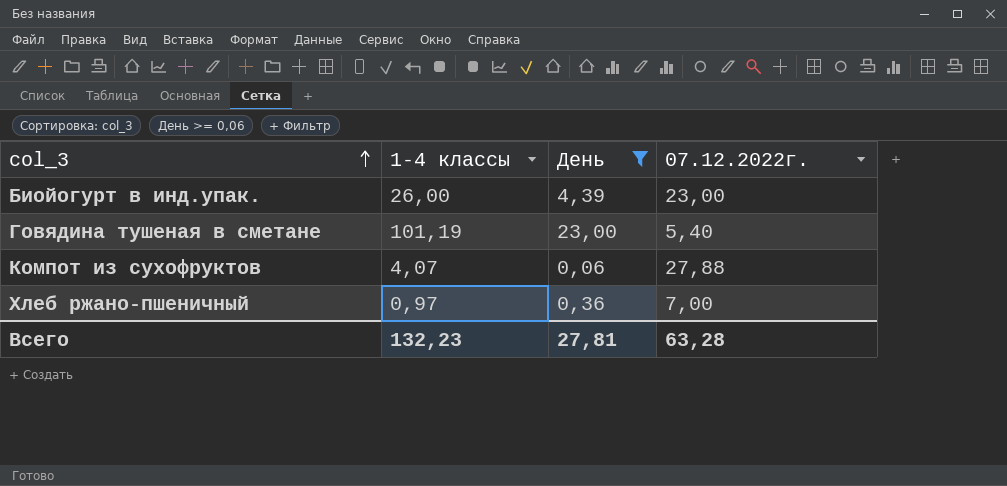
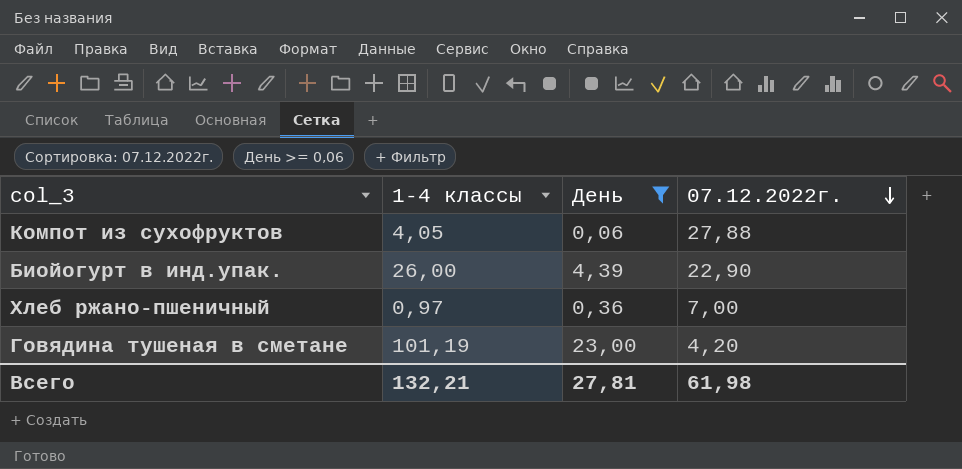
row order: col_3 ascending -> 07.12.2022г. descending
Компот из сухофруктов | 1-4 классы: 4,07 -> 4,05
Биойогурт в инд.упак. | 07.12.2022г.: 23,00 -> 22,90
Говядина тушеная в сметане | 07.12.2022г.: 5,40 -> 4,20
Всего | 1-4 классы: 132,23 -> 132,21
Всего | 07.12.2022г.: 63,28 -> 61,98

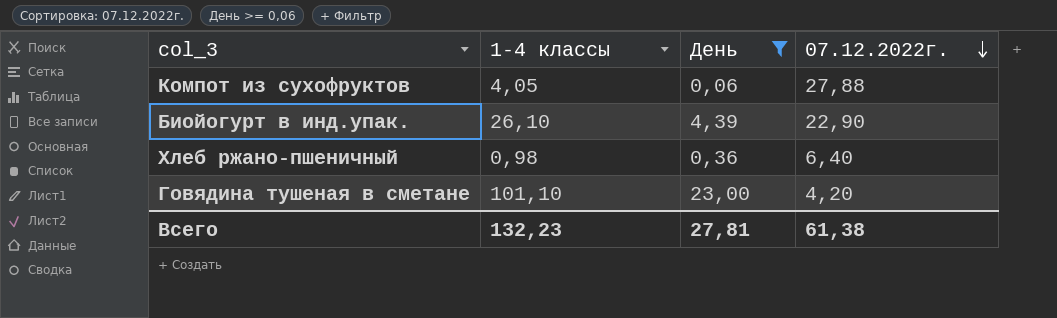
Биойогурт в инд.упак. | 1-4 классы: 26,00 -> 26,10
Хлеб ржано-пшеничный | 1-4 классы: 0,97 -> 0,98
Хлеб ржано-пшеничный | 07.12.2022г.: 7,00 -> 6,40
Говядина тушеная в сметане | 1-4 классы: 101,19 -> 101,10
Всего | 1-4 классы: 132,21 -> 132,23
Всего | 07.12.2022г.: 61,98 -> 61,38

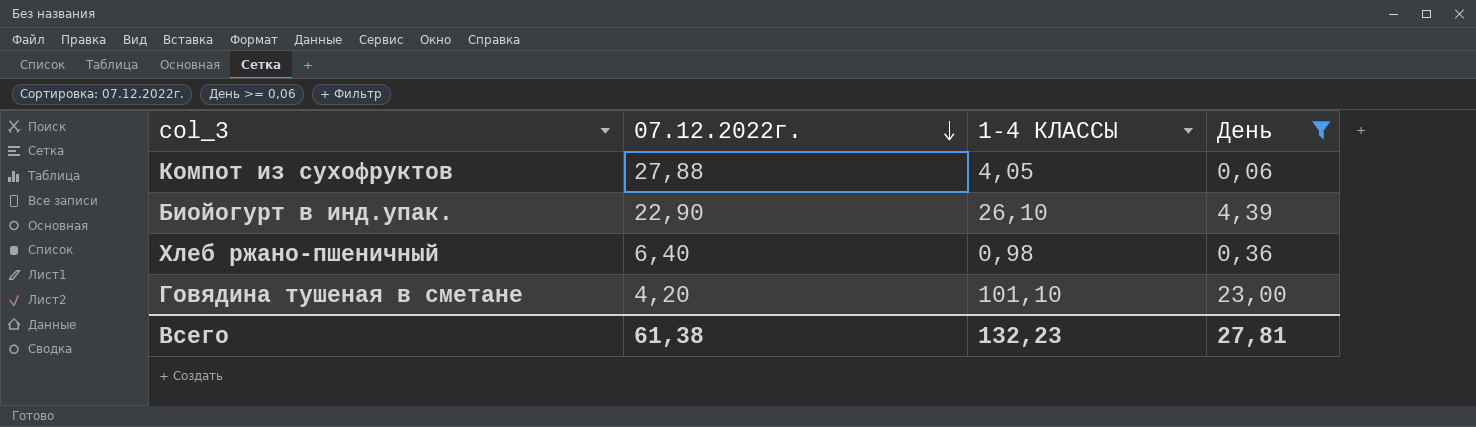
column 07.12.2022г. | position: 4 -> 2
column name: 1-4 классы -> 1-4 КЛАССЫ

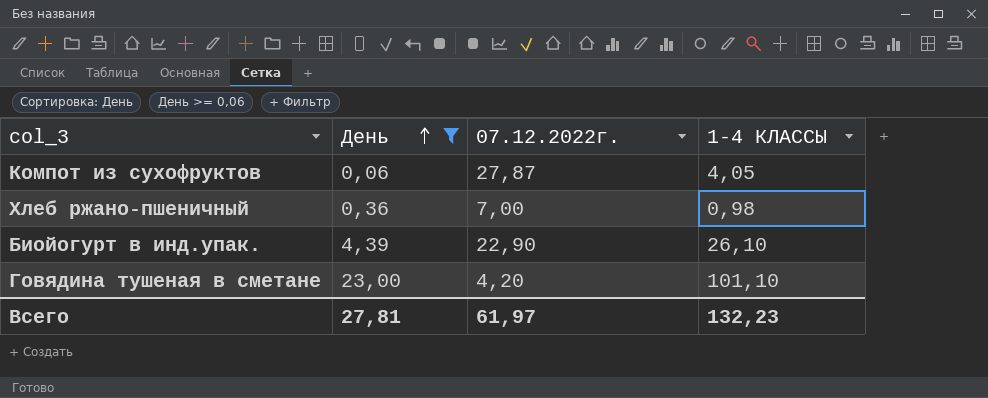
row order: 07.12.2022г. descending -> День ascending
column День | position: 4 -> 2
Компот из сухофруктов | 07.12.2022г.: 27,88 -> 27,87
Хлеб ржано-пшеничный | 07.12.2022г.: 6,40 -> 7,00
Всего | 07.12.2022г.: 61,38 -> 61,97

